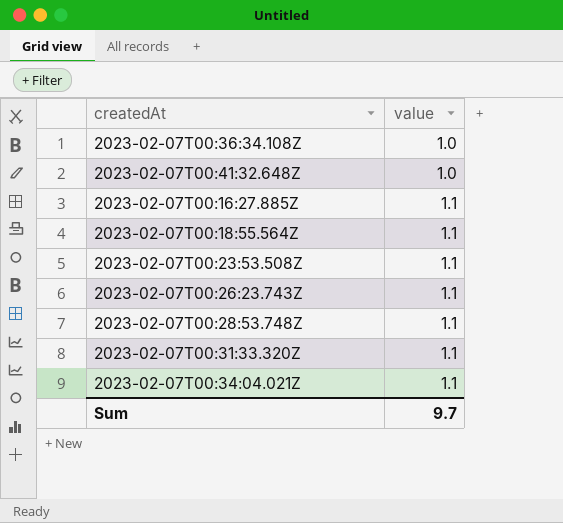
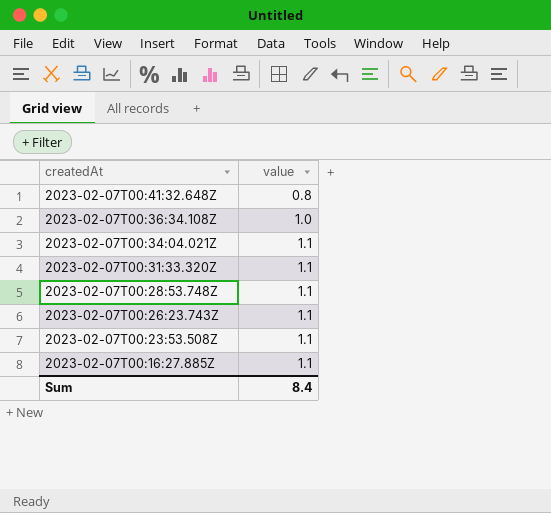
row order: value ascending -> createdAt descending
row 2023-02-07T00:18:55.564Z: 1.1 -> none
2023-02-07T00:41:32.648Z | value: 1.0 -> 0.8
Sum | value: 9.7 -> 8.4

